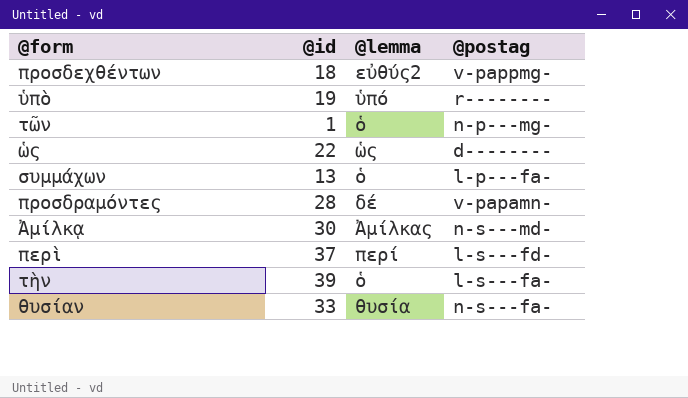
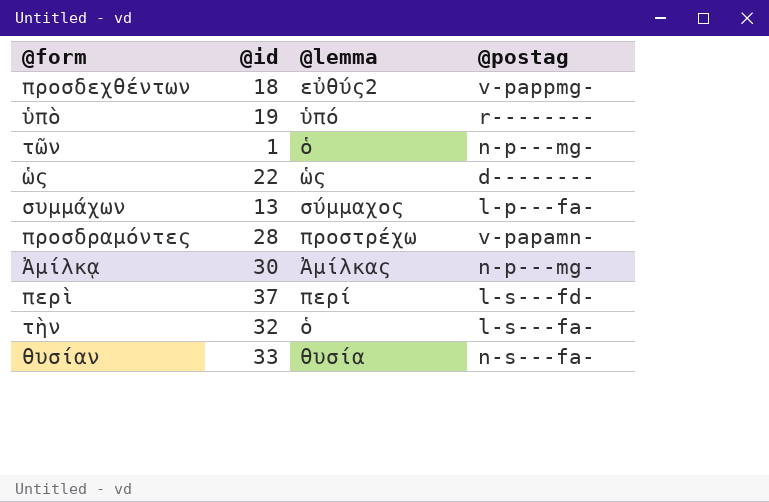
συμμάχων | @lemma: ὁ -> σύμμαχος
προσδραμόντες | @lemma: δέ -> προστρέχω
Ἀμίλκᾳ | @postag: n-s---md- -> n-p---mg-
τὴν | @id: 39 -> 32

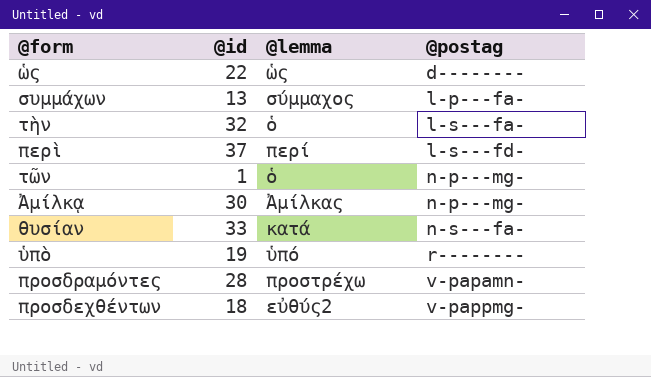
row order: none -> @postag ascending
θυσίαν | @lemma: θυσία -> κατά

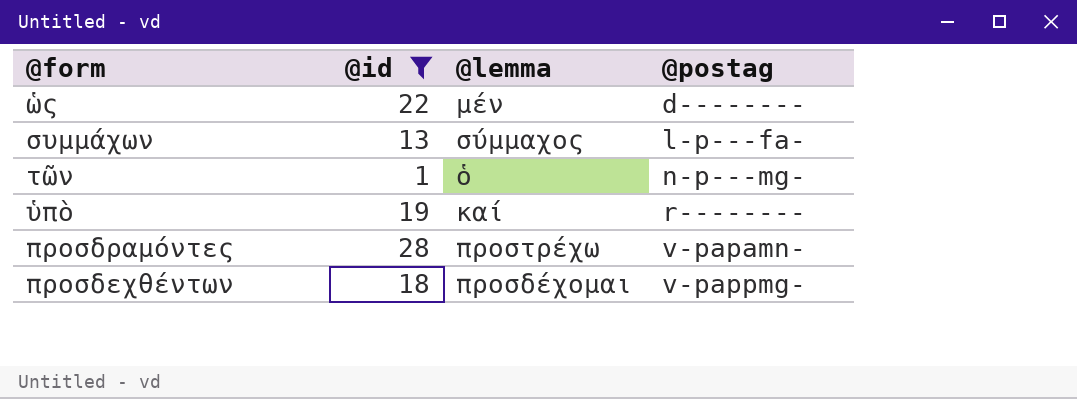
filter: none -> @id <= 28
ὡς | @lemma: ὡς -> μέν
ὑπὸ | @lemma: ὑπό -> καί
προσδεχθέντων | @lemma: εὐθύς2 -> προσδέχομαι

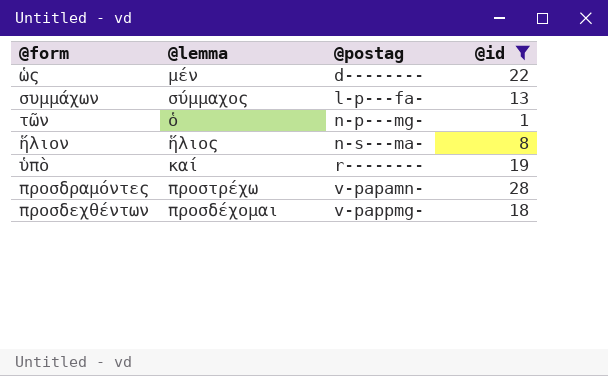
column @id | position: 2 -> 4
row ἥλιον: none -> ἥλιος | n-s---ma- | 8

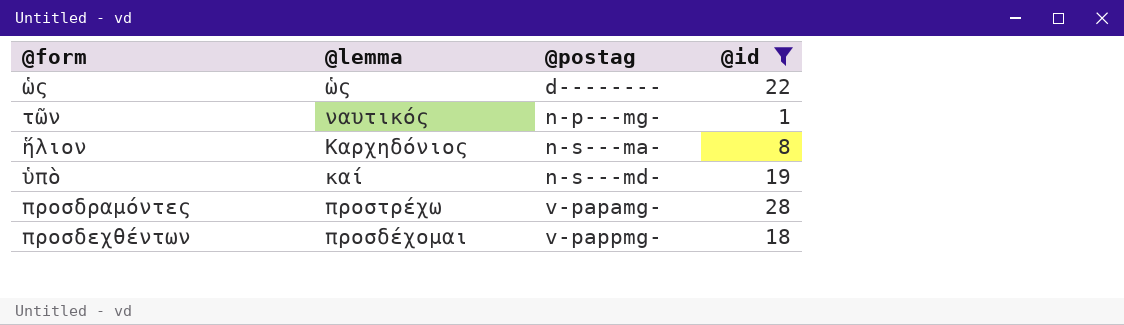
row συμμάχων: σύμμαχος | l-p---fa- | 13 -> none
ὡς | @lemma: μέν -> ὡς
τῶν | @lemma: ὁ -> ναυτικός
ἥλιον | @lemma: ἥλιος -> Καρχηδόνιος
ὑπὸ | @postag: r-------- -> n-s---md-
προσδραμόντες | @postag: v-papamn- -> v-papamg-

